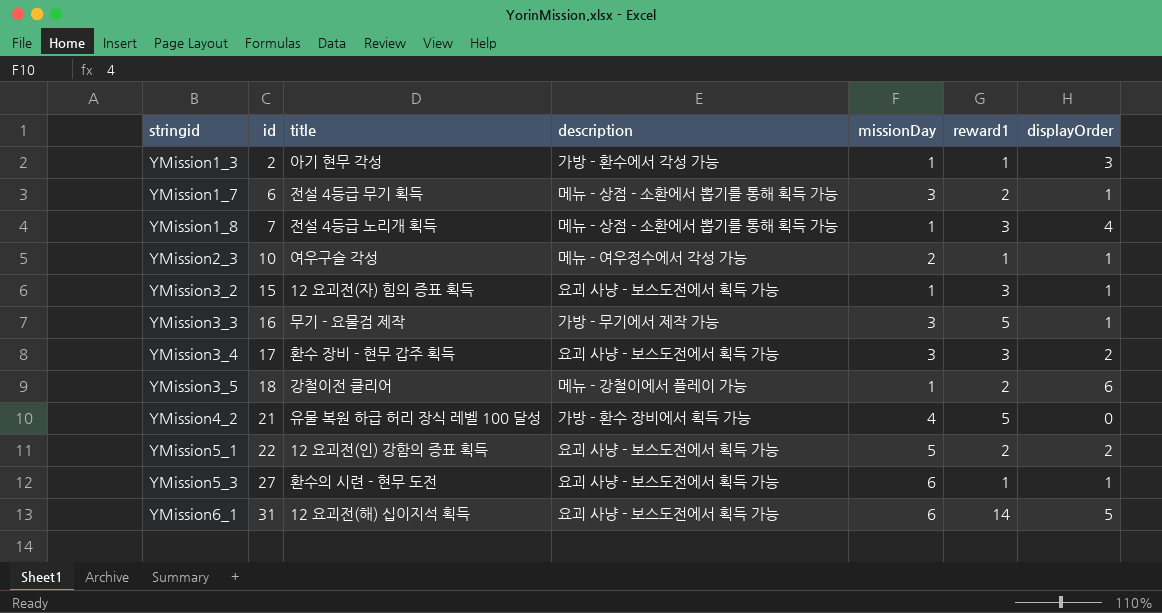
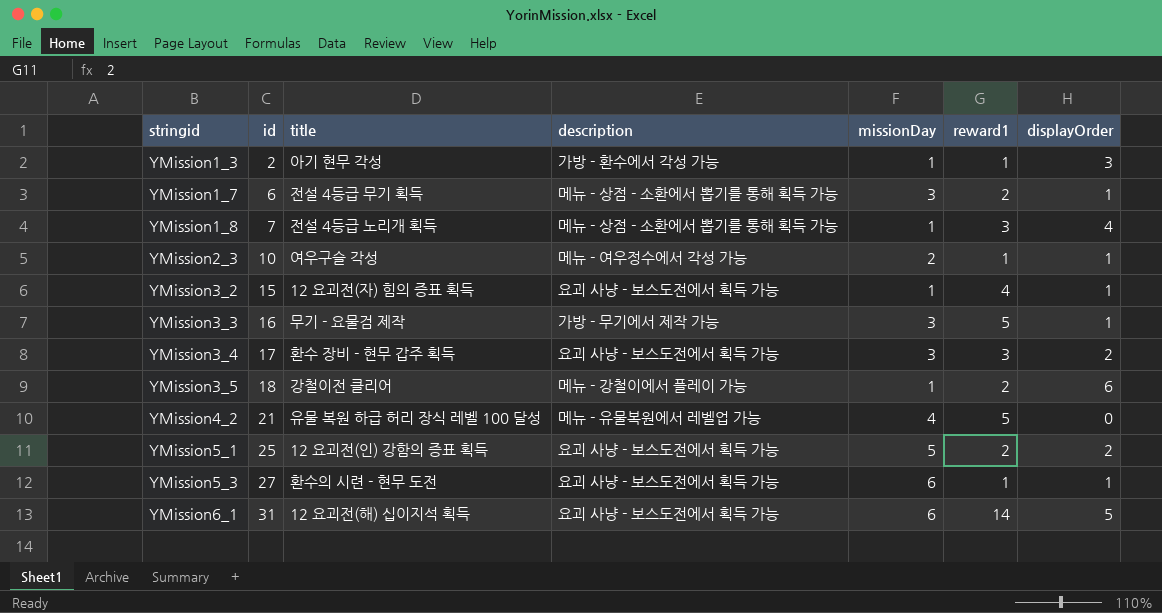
YMission3_2 | reward1: 3 -> 4
YMission4_2 | description: 가방 - 환수 장비에서 획득 가능 -> 메뉴 - 유물복원에서 레벨업 가능
YMission5_1 | id: 22 -> 25

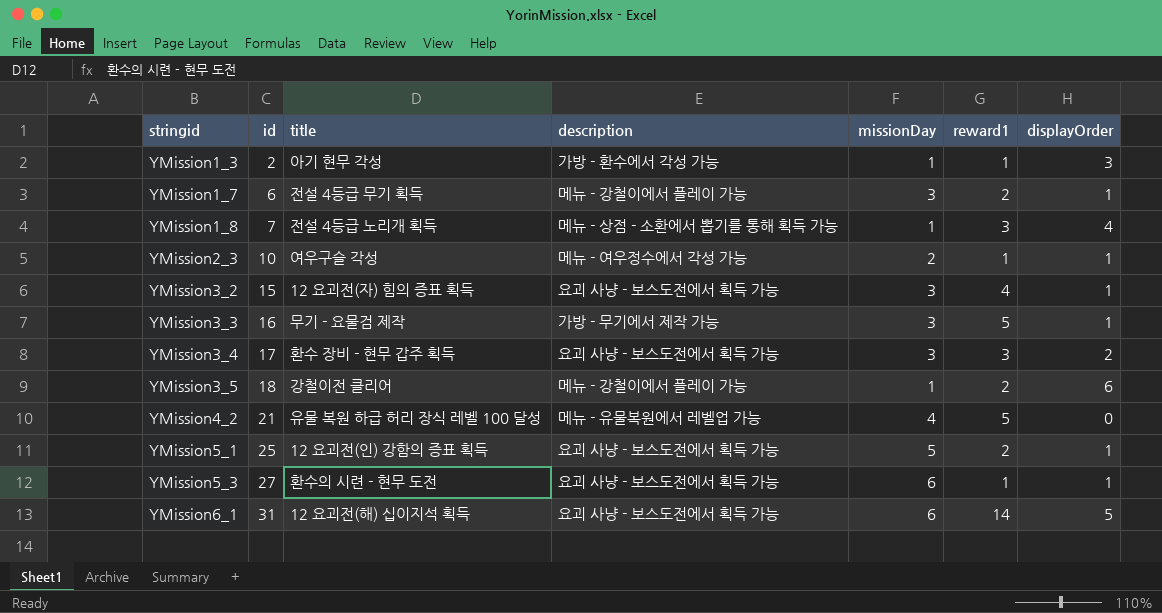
YMission1_7 | description: 메뉴 - 상점 - 소환에서 뽑기를 통해 획득 가능 -> 메뉴 - 강철이에서 플레이 가능
YMission3_2 | missionDay: 1 -> 3
YMission5_1 | displayOrder: 2 -> 1

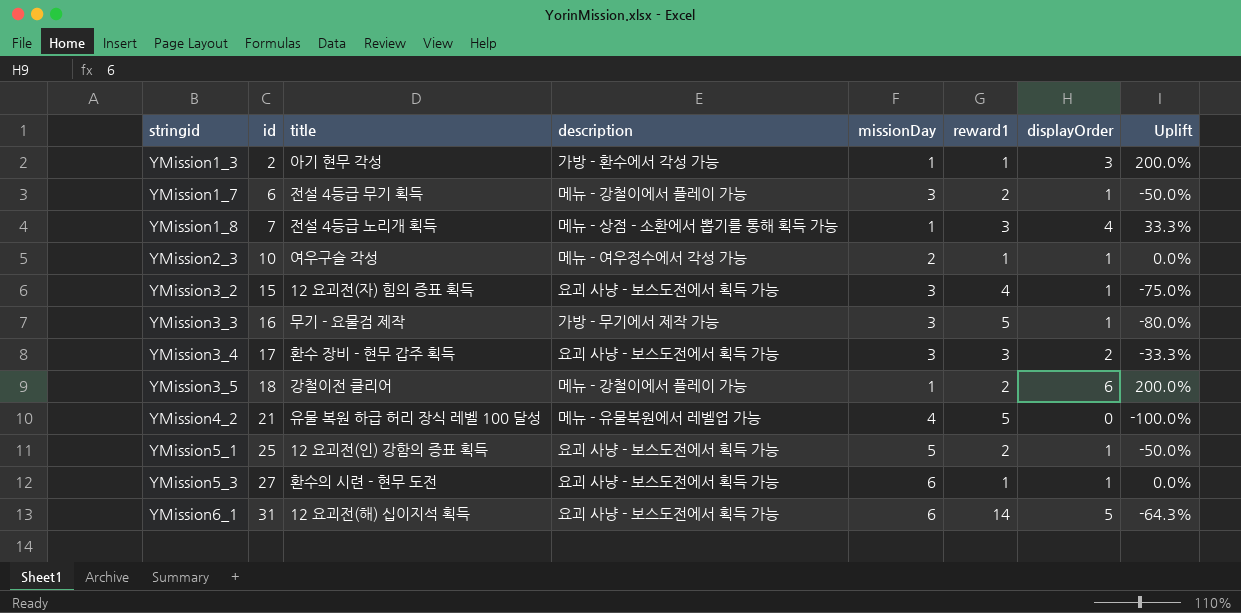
column Uplift | formula: none -> ([displayOrder] - [reward1]) / [reward1]

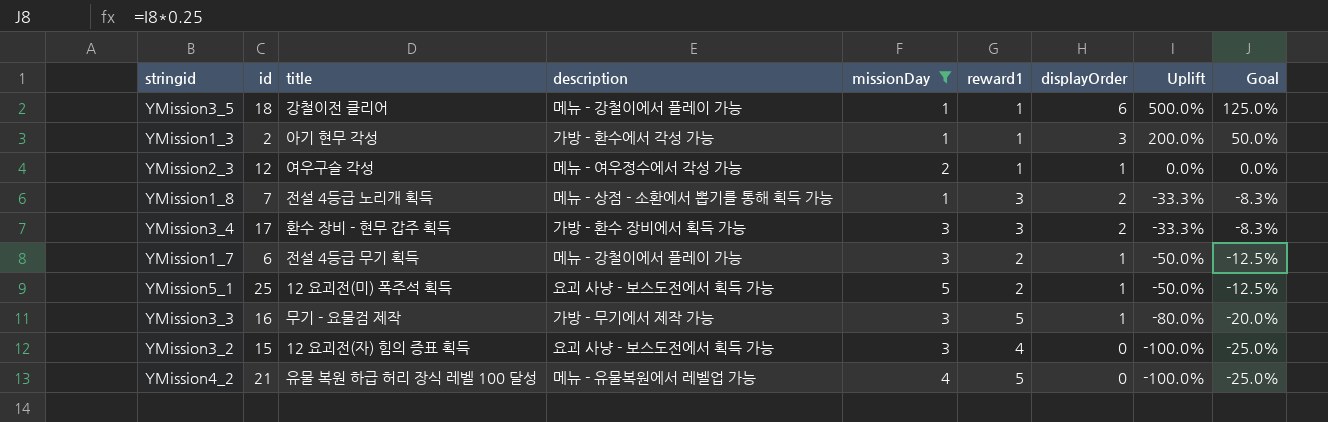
filter: none -> missionDay != 6
row order: stringid ascending -> Uplift descending
column Goal | formula: none -> [Uplift] * 0.25
YMission3_5 | reward1: 2 -> 1
YMission3_5 | Uplift: 200.0% -> 500.0%
YMission2_3 | id: 10 -> 12
YMission1_8 | displayOrder: 4 -> 2
YMission1_8 | Uplift: 33.3% -> -33.3%
YMission3_4 | description: 요괴 사냥 - 보스도전에서 획득 가능 -> 가방 - 환수 장비에서 획득 가능
YMission5_1 | title: 12 요괴전(인) 강함의 증표 획득 -> 12 요괴전(미) 폭주석 획득
YMission3_2 | displayOrder: 1 -> 0
YMission3_2 | Uplift: -75.0% -> -100.0%

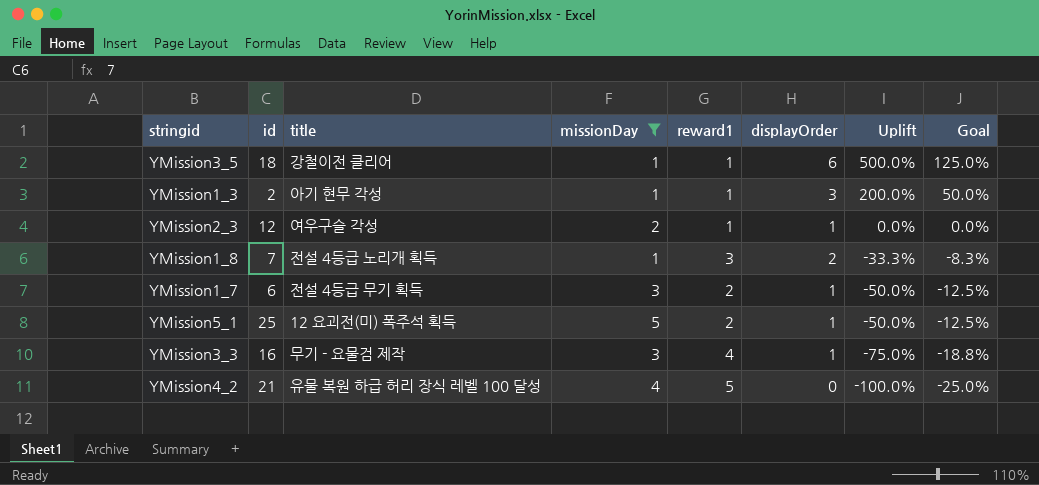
column description | position: 4 -> none
row YMission3_4: 17 | 환수 장비 - 현무 갑주 획득 | 가방 - 환수 장비에서 획득 가능 | 3 | 3 | 2 | -33.3% | -8.3% -> none
row YMission3_2: 15 | 12 요괴전(자) 힘의 증표 획득 | 요괴 사냥 - 보스도전에서 획득 가능 | 3 | 4 | 0 | -100.0% | -25.0% -> none
YMission3_3 | reward1: 5 -> 4
YMission3_3 | Uplift: -80.0% -> -75.0%
YMission3_3 | Goal: -20.0% -> -18.8%

